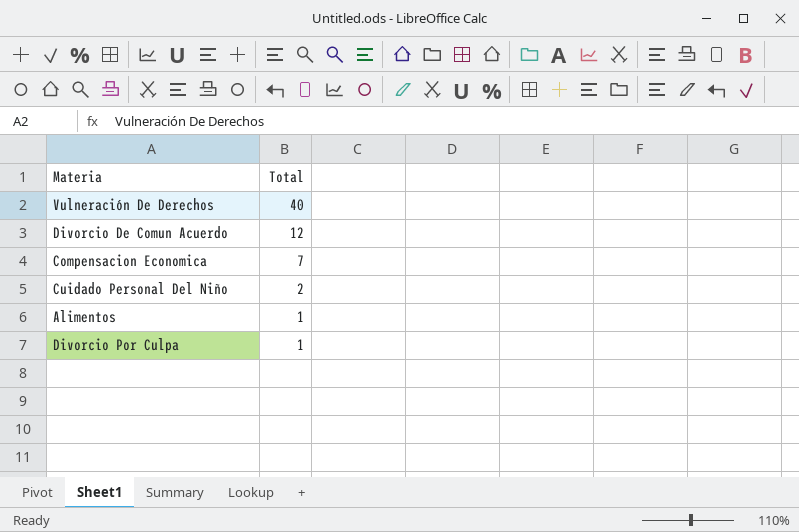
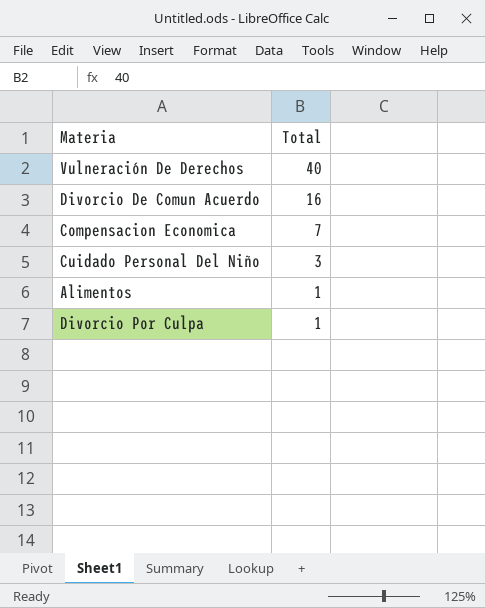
Divorcio De Comun Acuerdo | Total: 12 -> 16
Cuidado Personal Del Niño | Total: 2 -> 3

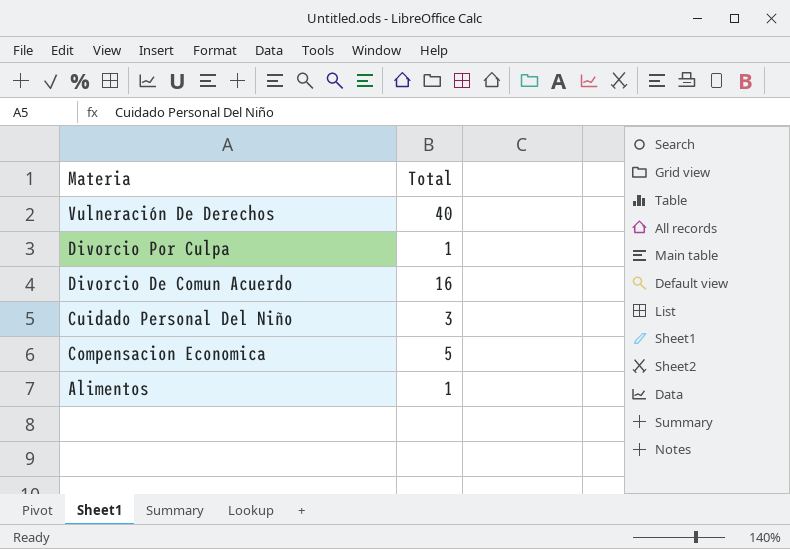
row order: Total descending -> Materia descending
Compensacion Economica | Total: 7 -> 5

